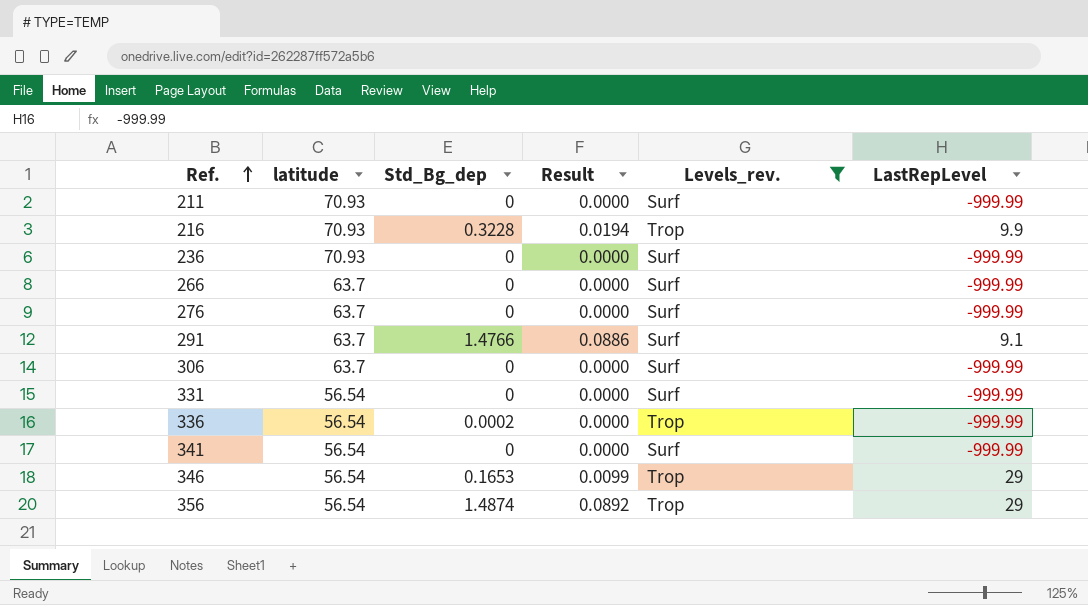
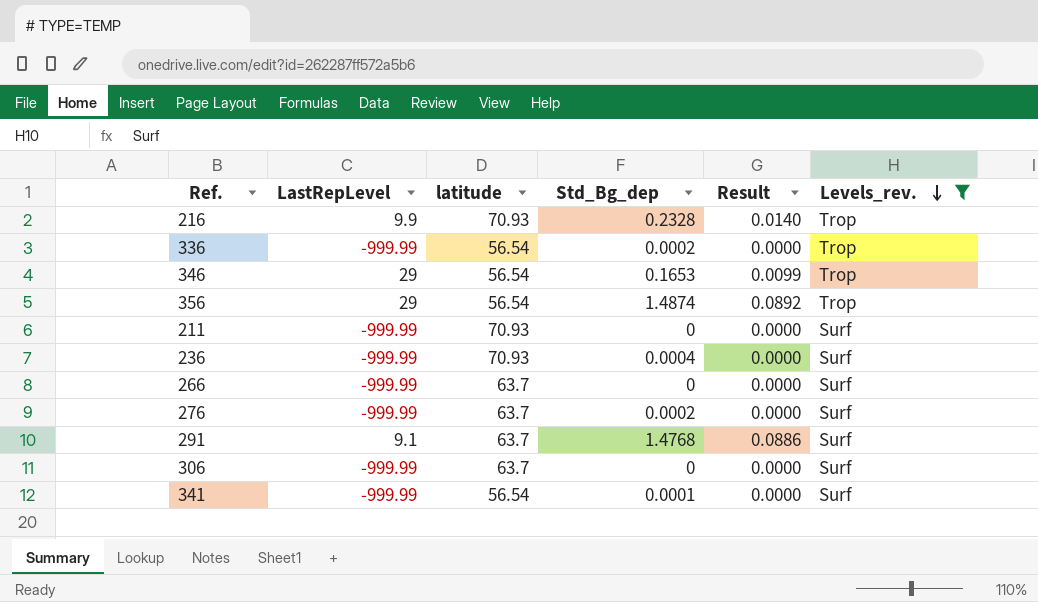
row order: Ref. ascending -> Levels_rev. descending
column LastRepLevel | position: 6 -> 2
row 331: 56.54 | 0 | 0.0000 | Surf | -999.99 -> none
216 | Std_Bg_dep: 0.3228 -> 0.2328
216 | Result: 0.0194 -> 0.0140
236 | Std_Bg_dep: 0 -> 0.0004
276 | Std_Bg_dep: 0 -> 0.0002
291 | Std_Bg_dep: 1.4766 -> 1.4768
341 | Std_Bg_dep: 0 -> 0.0001

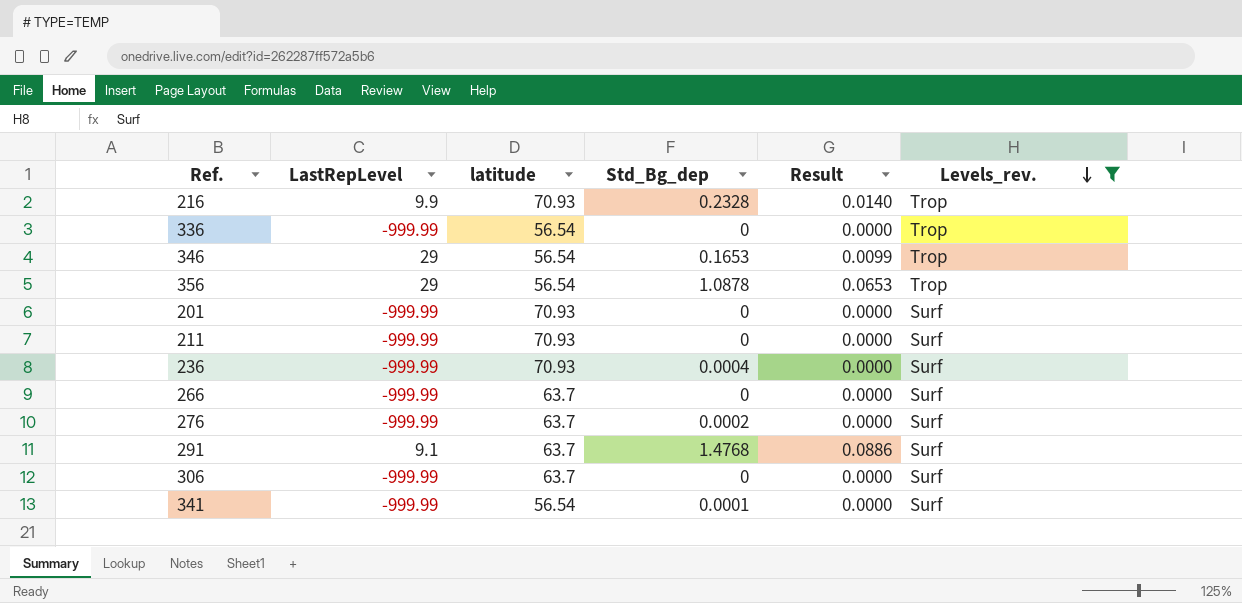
336 | Std_Bg_dep: 0.0002 -> 0
356 | Std_Bg_dep: 1.4874 -> 1.0878
356 | Result: 0.0892 -> 0.0653
row 201: none -> -999.99 | 70.93 | 0 | 0.0000 | Surf

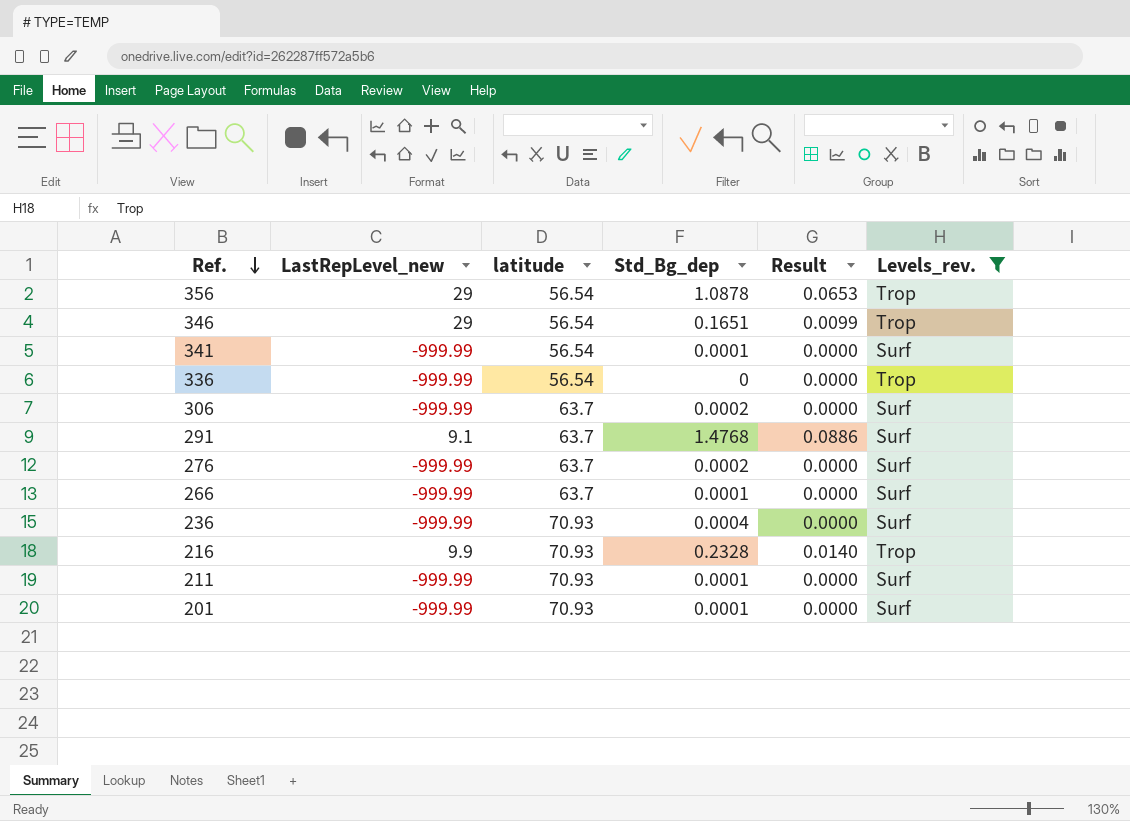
row order: Levels_rev. descending -> Ref. descending
column name: LastRepLevel -> LastRepLevel_new
346 | Std_Bg_dep: 0.1653 -> 0.1651
306 | Std_Bg_dep: 0 -> 0.0002
266 | Std_Bg_dep: 0 -> 0.0001
211 | Std_Bg_dep: 0 -> 0.0001
201 | Std_Bg_dep: 0 -> 0.0001

